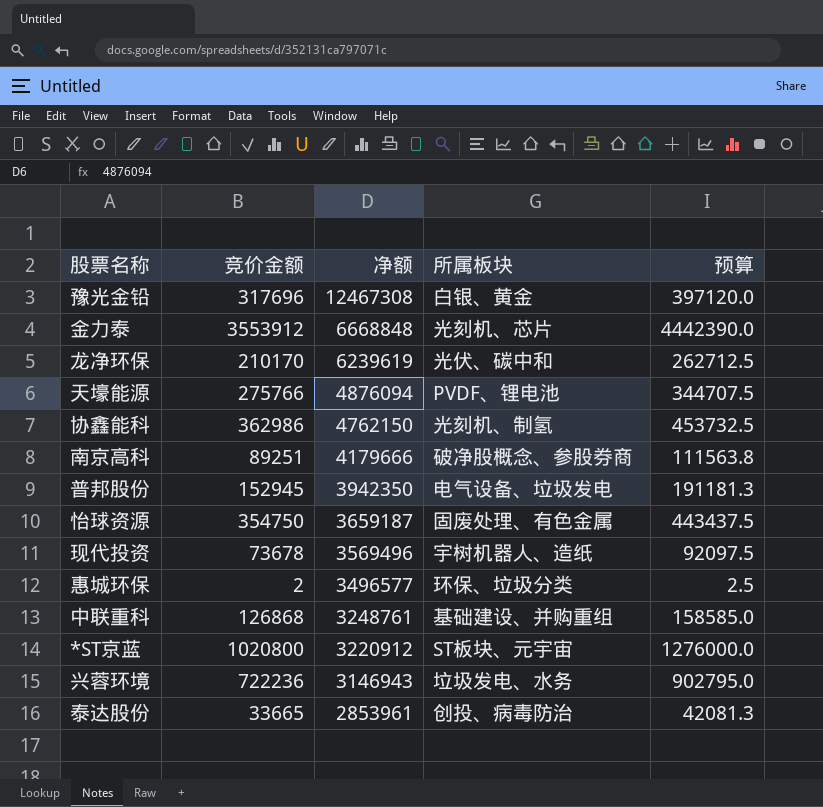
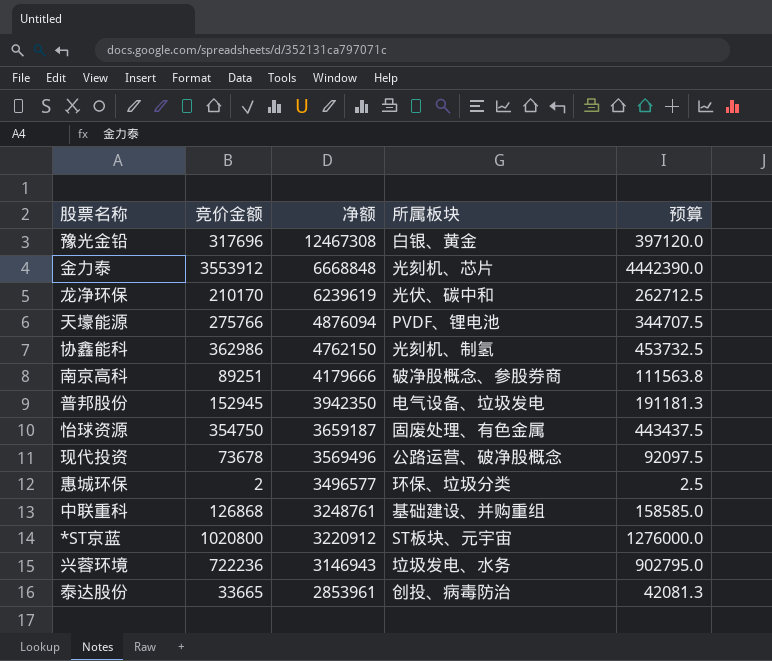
现代投资 | 所属板块: 宇树机器人、造纸 -> 公路运营、破净股概念

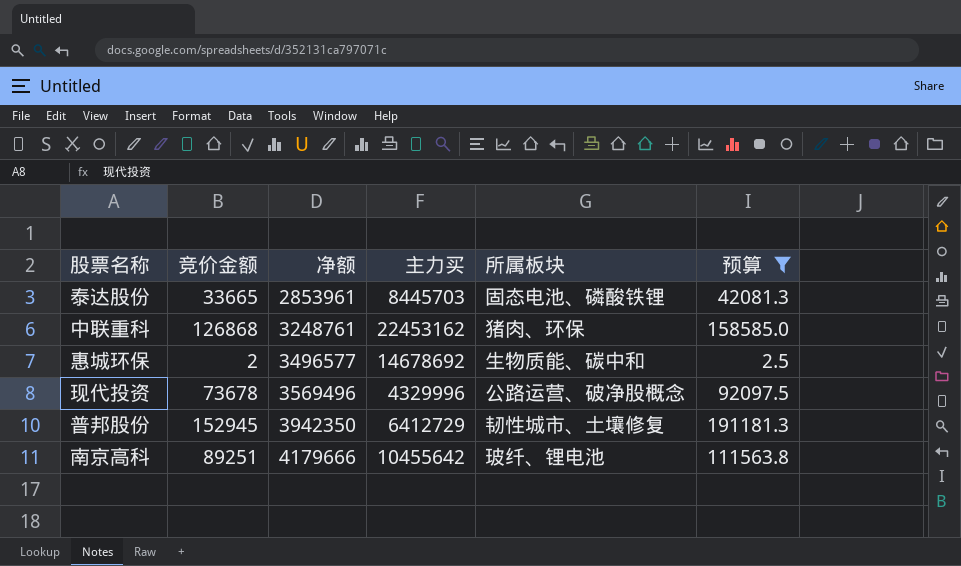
filter: none -> 预算 <= 191181.3
row order: 净额 descending -> 净额 ascending
column 主力买 | position: none -> 4
泰达股份 | 所属板块: 创投、病毒防治 -> 固态电池、磷酸铁锂
中联重科 | 所属板块: 基础建设、并购重组 -> 猪肉、环保
惠城环保 | 所属板块: 环保、垃圾分类 -> 生物质能、碳中和
普邦股份 | 所属板块: 电气设备、垃圾发电 -> 韧性城市、土壤修复
南京高科 | 所属板块: 破净股概念、参股券商 -> 玻纤、锂电池

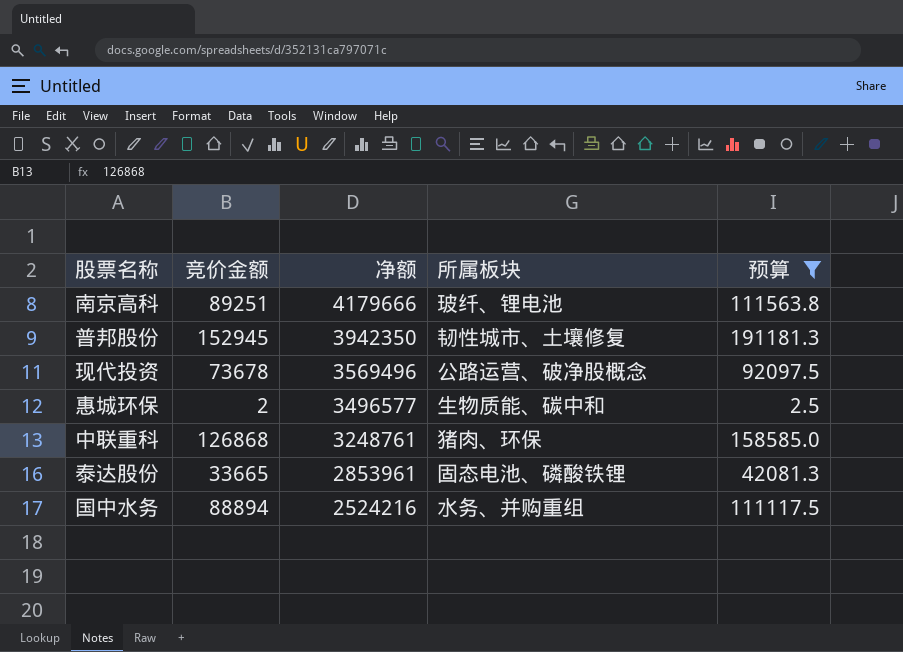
row order: 净额 ascending -> 净额 descending
column 主力买 | position: 4 -> none
row 国中水务: none -> 88894 | 2524216 | 水务、并购重组 | 111117.5

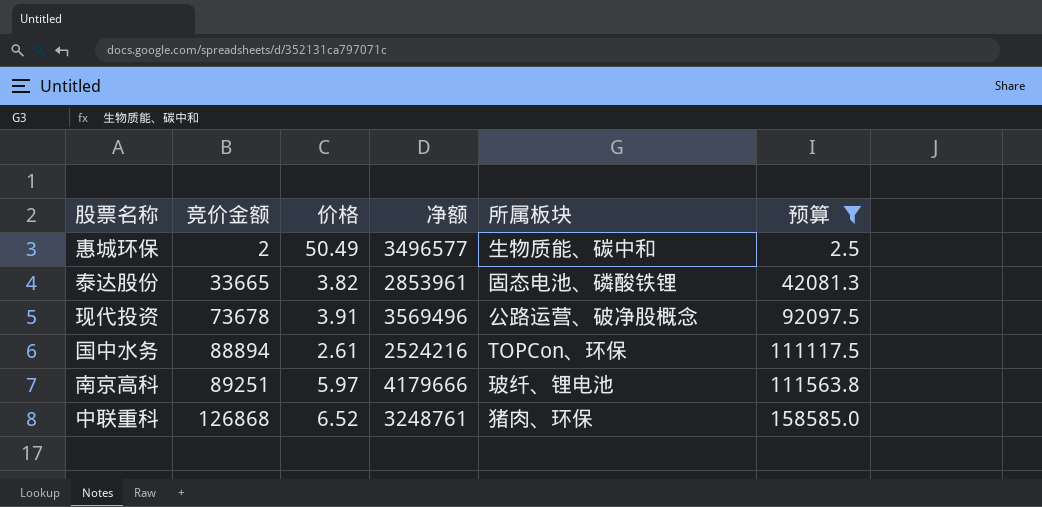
row order: 净额 descending -> 竞价金额 ascending
column 价格 | position: none -> 3
row 普邦股份: 152945 | 3942350 | 韧性城市、土壤修复 | 191181.3 -> none
国中水务 | 所属板块: 水务、并购重组 -> TOPCon、环保

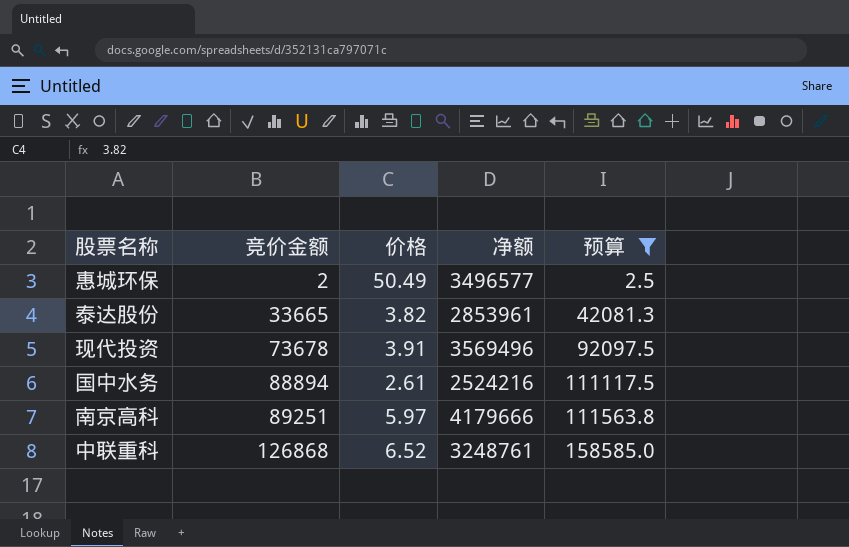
column 所属板块 | position: 5 -> none

